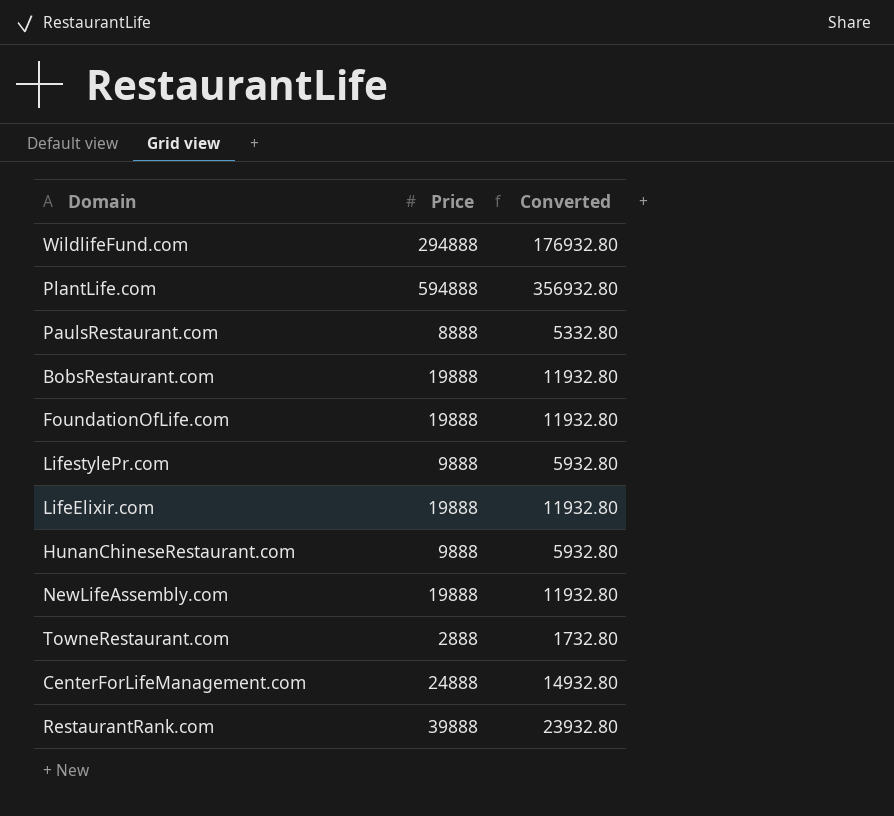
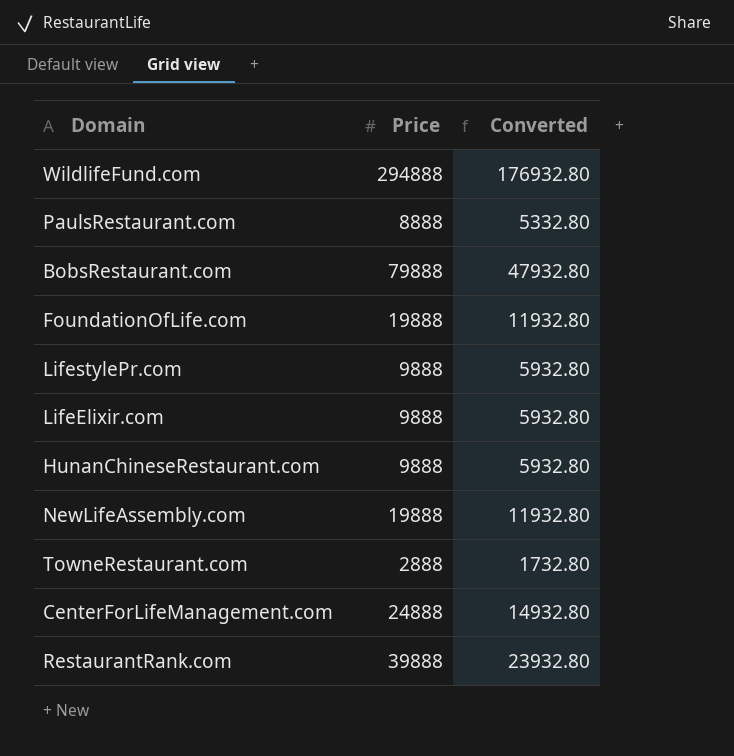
row PlantLife.com: 594888 | 356932.80 -> none
BobsRestaurant.com | Price: 19888 -> 79888
BobsRestaurant.com | Converted: 11932.80 -> 47932.80
LifeElixir.com | Price: 19888 -> 9888
LifeElixir.com | Converted: 11932.80 -> 5932.80

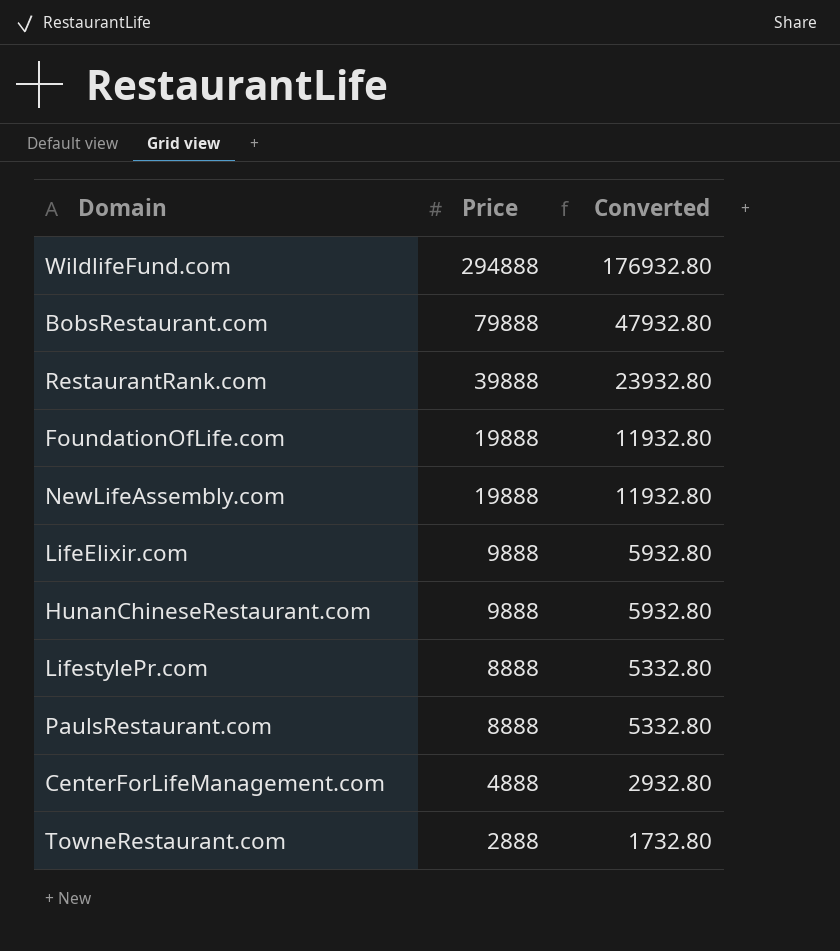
row order: none -> Price descending
LifestylePr.com | Price: 9888 -> 8888
LifestylePr.com | Converted: 5932.80 -> 5332.80
CenterForLifeManagement.com | Price: 24888 -> 4888
CenterForLifeManagement.com | Converted: 14932.80 -> 2932.80

